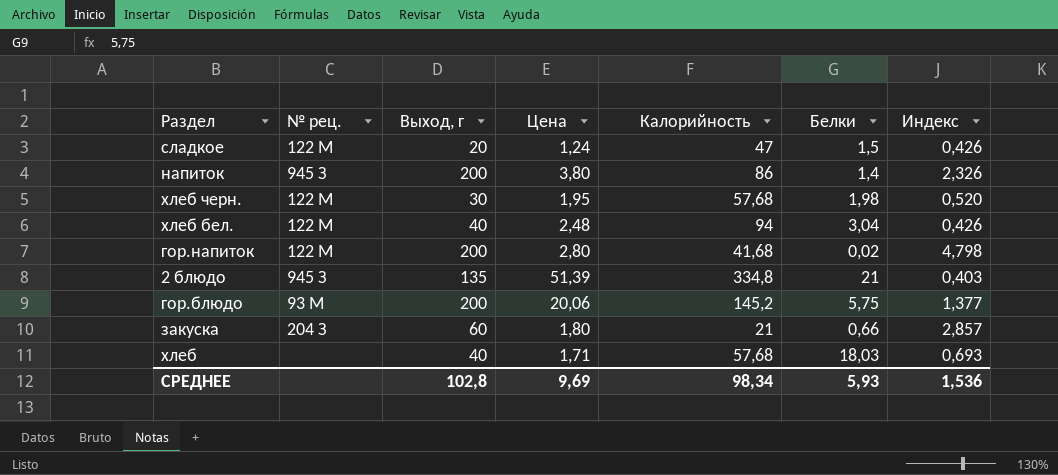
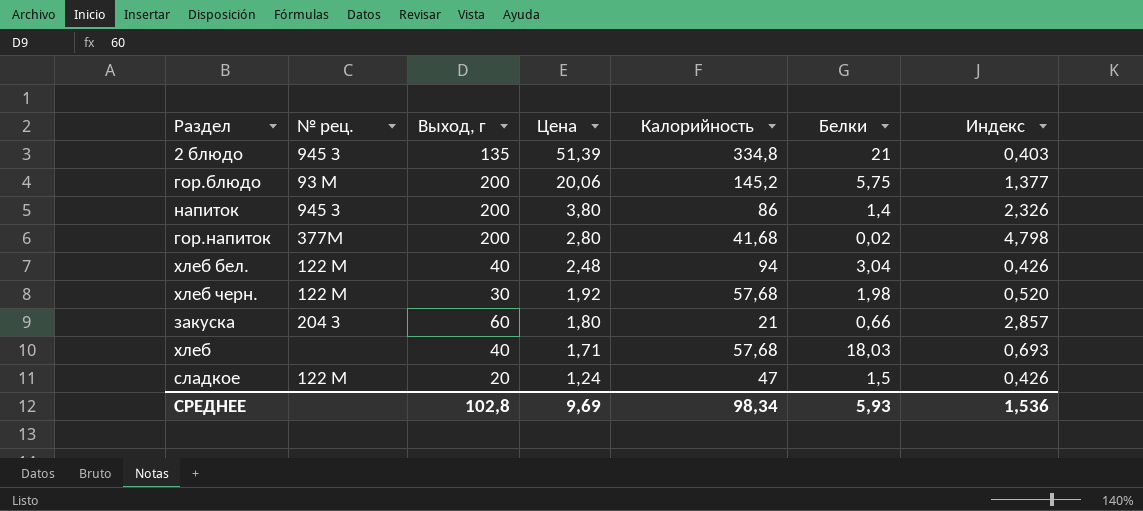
row order: none -> Цена descending
гор.напиток | № рец.: 122 М -> 377М
хлеб черн. | Цена: 1,95 -> 1,92

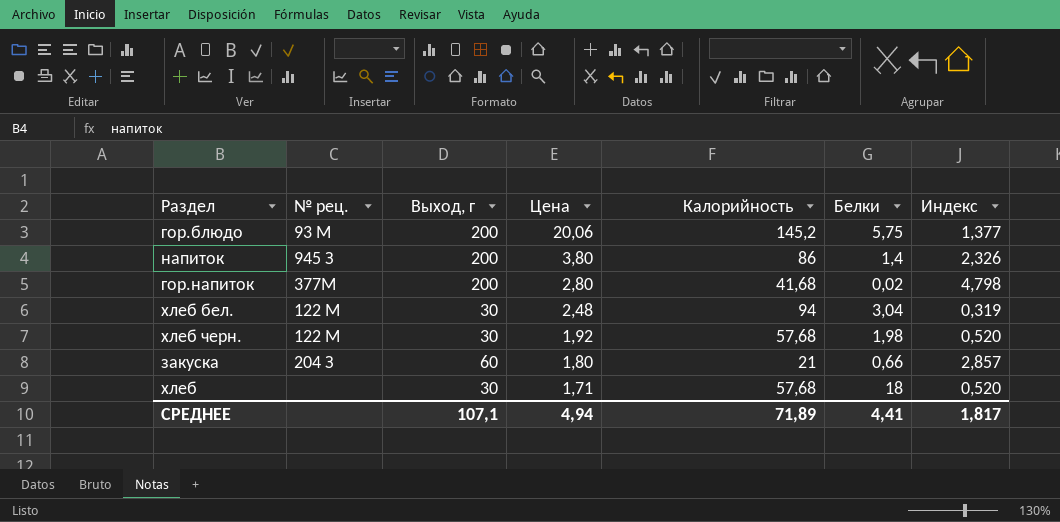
row 2 блюдо: 945 З | 135 | 51,39 | 334,8 | 21 | 0,403 -> none
row сладкое: 122 М | 20 | 1,24 | 47 | 1,5 | 0,426 -> none
хлеб бел. | Выход, г: 40 -> 30
хлеб бел. | Индекс: 0,426 -> 0,319
хлеб | Выход, г: 40 -> 30
хлеб | Белки: 18,03 -> 18
хлеб | Индекс: 0,693 -> 0,520
СРЕДНЕЕ | Выход, г: 102,8 -> 107,1
СРЕДНЕЕ | Цена: 9,69 -> 4,94
СРЕДНЕЕ | Калорийность: 98,34 -> 71,89
СРЕДНЕЕ | Белки: 5,93 -> 4,41
СРЕДНЕЕ | Индекс: 1,536 -> 1,817

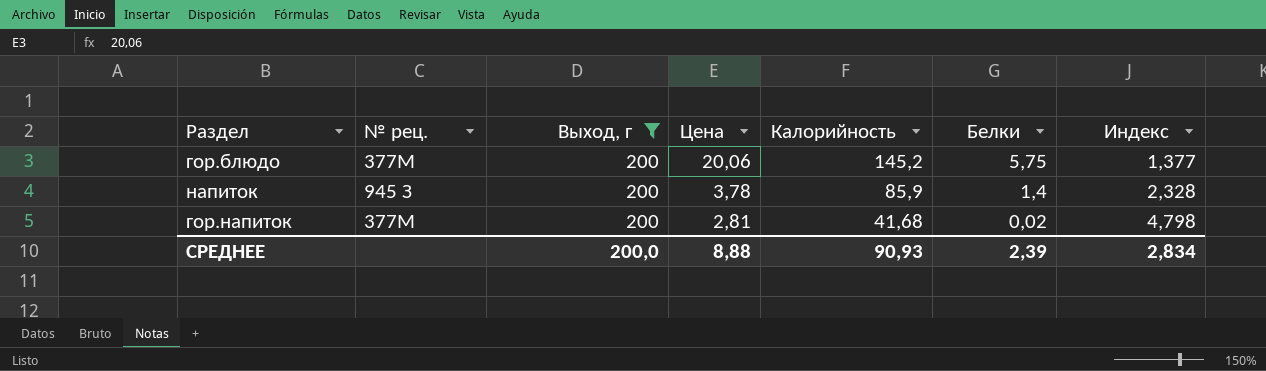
filter: none -> Выход, г = 200
гор.блюдо | № рец.: 93 М -> 377М
напиток | Цена: 3,80 -> 3,78
напиток | Калорийность: 86 -> 85,9
напиток | Индекс: 2,326 -> 2,328
гор.напиток | Цена: 2,80 -> 2,81
СРЕДНЕЕ | Выход, г: 107,1 -> 200,0
СРЕДНЕЕ | Цена: 4,94 -> 8,88
СРЕДНЕЕ | Калорийность: 71,89 -> 90,93
СРЕДНЕЕ | Белки: 4,41 -> 2,39
СРЕДНЕЕ | Индекс: 1,817 -> 2,834

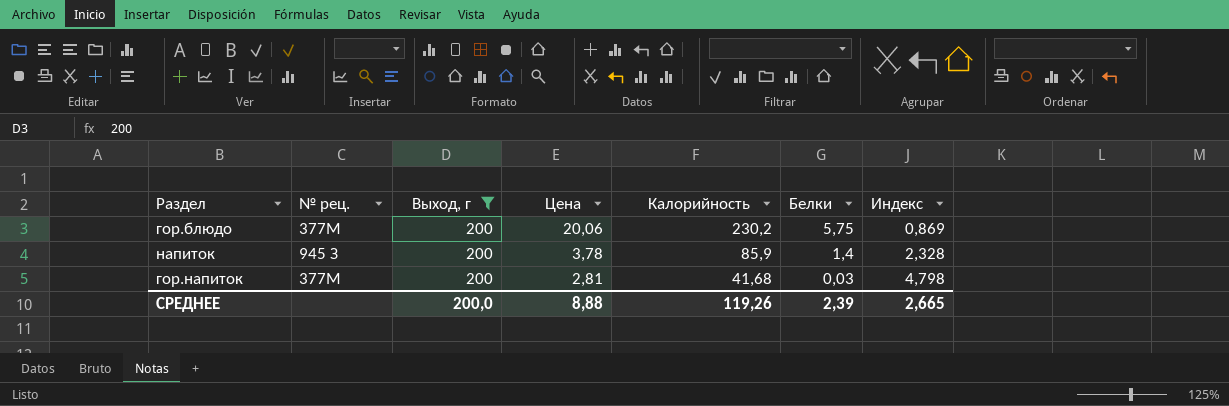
гор.блюдо | Калорийность: 145,2 -> 230,2
гор.блюдо | Индекс: 1,377 -> 0,869
гор.напиток | Белки: 0,02 -> 0,03
СРЕДНЕЕ | Калорийность: 90,93 -> 119,26
СРЕДНЕЕ | Индекс: 2,834 -> 2,665

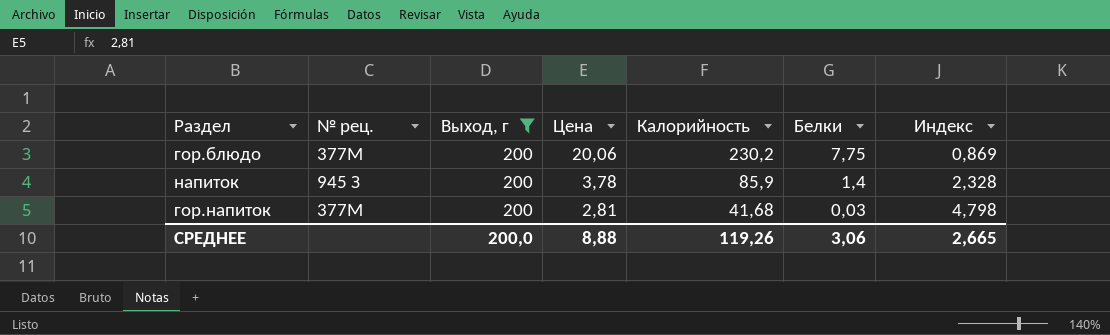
гор.блюдо | Белки: 5,75 -> 7,75
СРЕДНЕЕ | Белки: 2,39 -> 3,06

